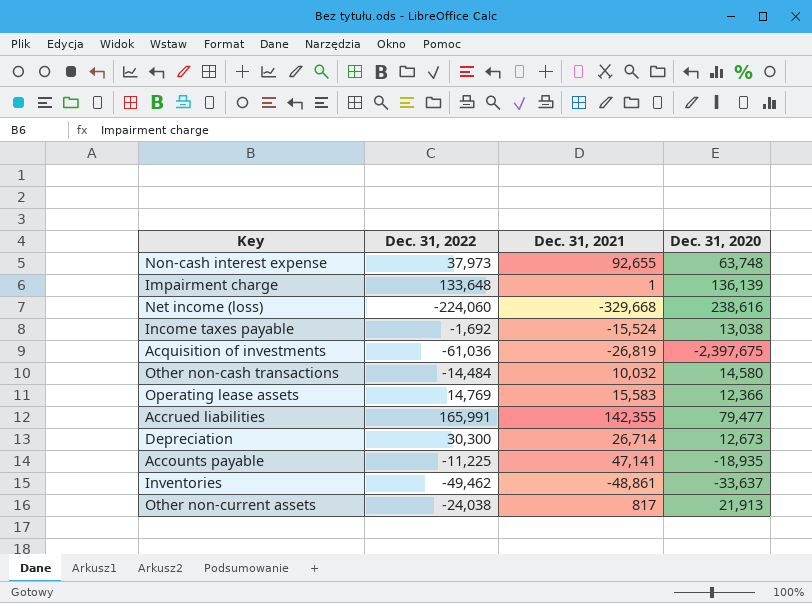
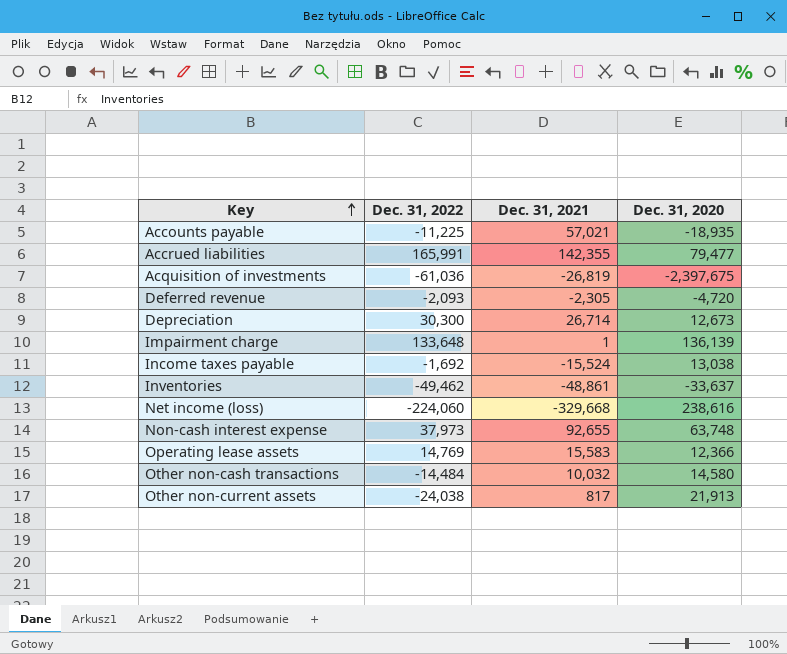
row order: none -> Key ascending
Accounts payable | Dec. 31, 2021: 47,141 -> 57,021
row Deferred revenue: none -> -2,093 | -2,305 | -4,720

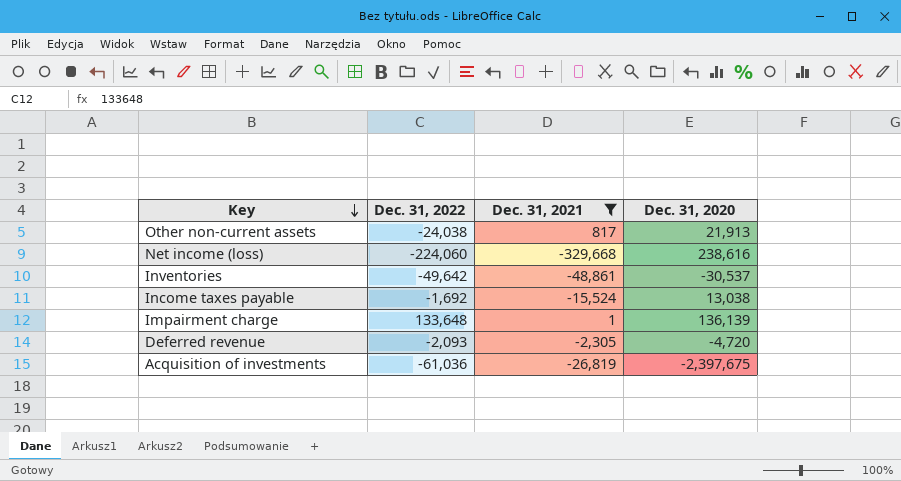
filter: none -> Dec. 31, 2021 <= 817
row order: Key ascending -> Key descending
Inventories | Dec. 31, 2022: -49,462 -> -49,642
Inventories | Dec. 31, 2020: -33,637 -> -30,537

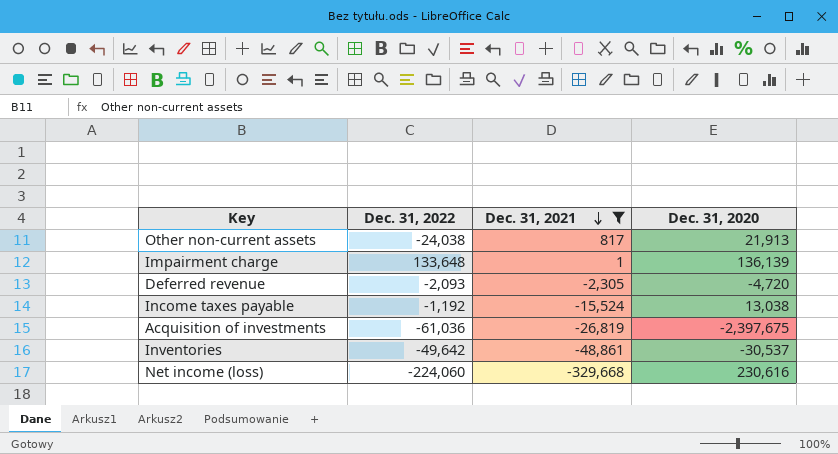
row order: Key descending -> Dec. 31, 2021 descending
Income taxes payable | Dec. 31, 2022: -1,692 -> -1,192
Net income (loss) | Dec. 31, 2020: 238,616 -> 230,616

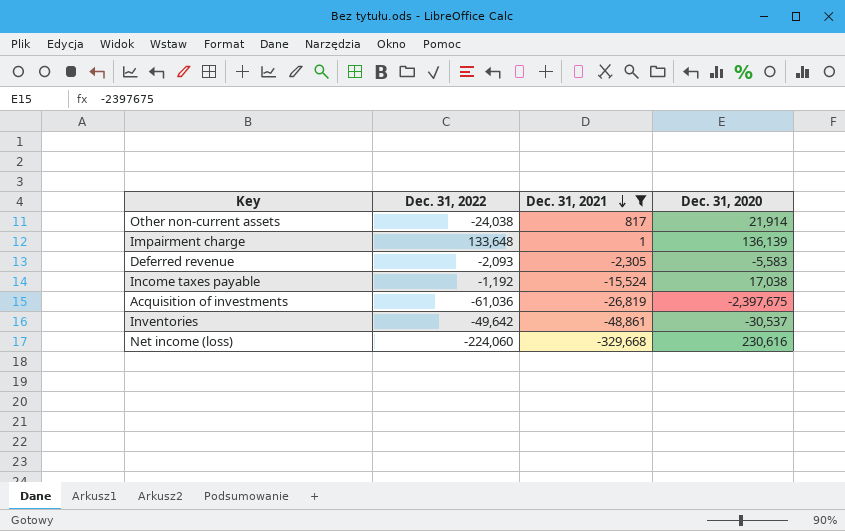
Other non-current assets | Dec. 31, 2020: 21,913 -> 21,914
Deferred revenue | Dec. 31, 2020: -4,720 -> -5,583
Income taxes payable | Dec. 31, 2020: 13,038 -> 17,038

